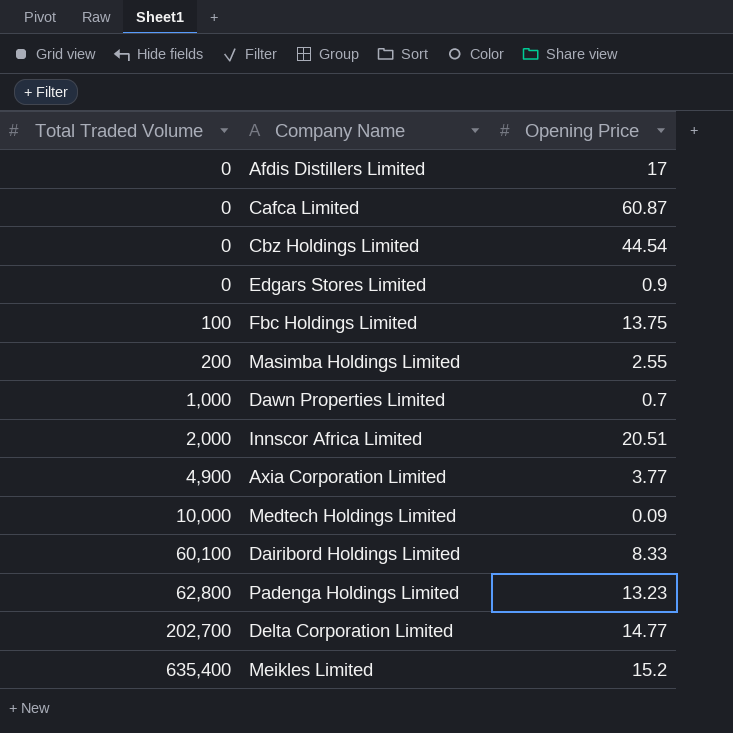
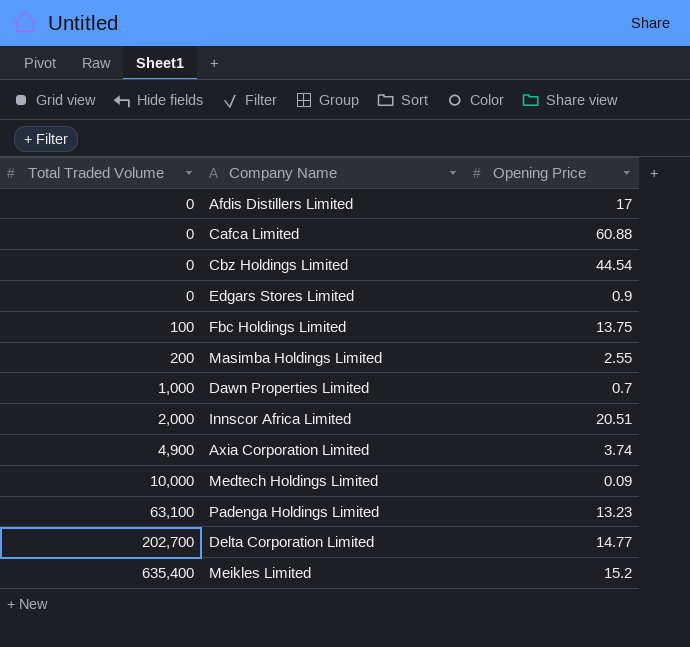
row Dairibord Holdings Limited: 60,100 | 8.33 -> none
Cafca Limited | Opening Price: 60.87 -> 60.88
Axia Corporation Limited | Opening Price: 3.77 -> 3.74
Padenga Holdings Limited | Total Traded Volume: 62,800 -> 63,100

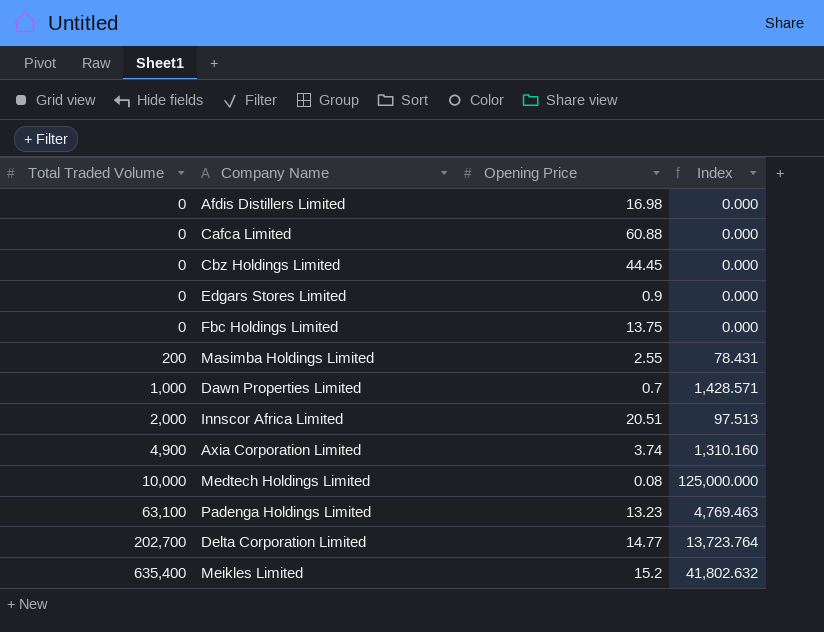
column Index | formula: none -> [Total Traded Volume] / [Opening Price]
Afdis Distillers Limited | Opening Price: 17 -> 16.98
Cbz Holdings Limited | Opening Price: 44.54 -> 44.45
Fbc Holdings Limited | Total Traded Volume: 100 -> 0
Medtech Holdings Limited | Opening Price: 0.09 -> 0.08

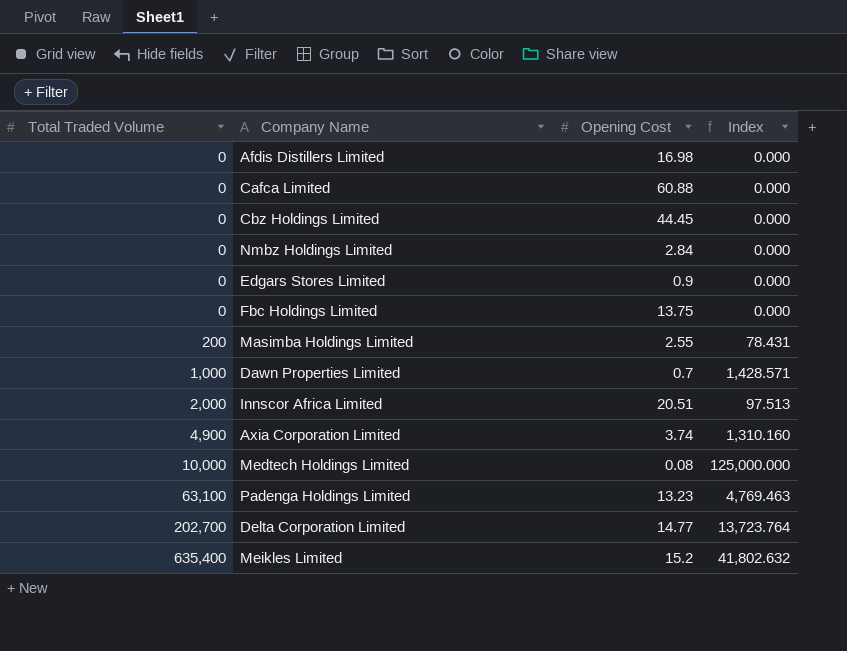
column name: Opening Price -> Opening Cost
row Nmbz Holdings Limited: none -> 0 | 2.84 | 0.000

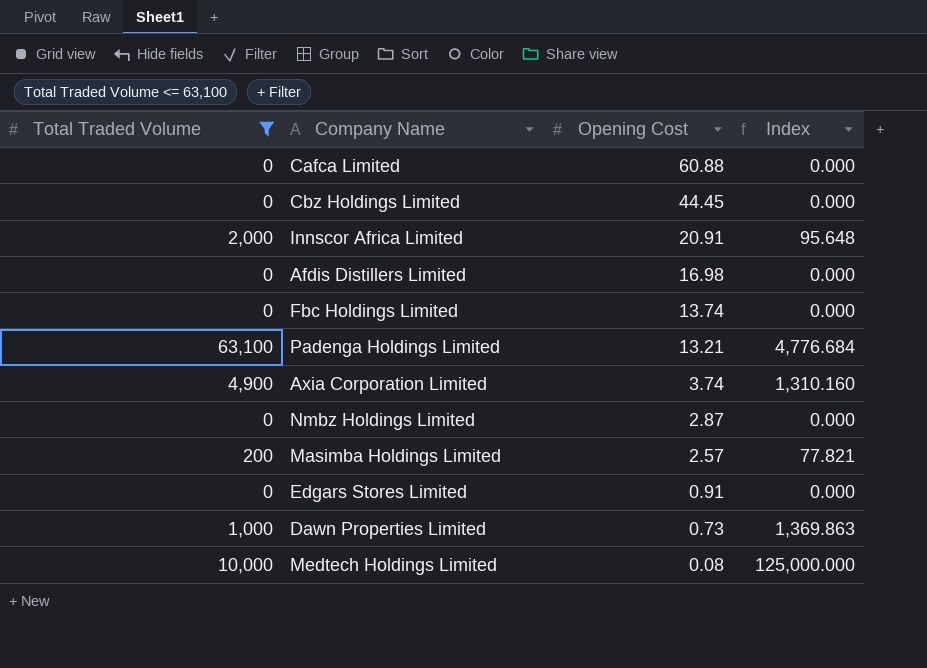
filter: none -> Total Traded Volume <= 63,100
row order: Total Traded Volume ascending -> Opening Cost descending
Innscor Africa Limited | Opening Cost: 20.51 -> 20.91
Innscor Africa Limited | Index: 97.513 -> 95.648
Fbc Holdings Limited | Opening Cost: 13.75 -> 13.74
Padenga Holdings Limited | Opening Cost: 13.23 -> 13.21
Padenga Holdings Limited | Index: 4,769.463 -> 4,776.684
Nmbz Holdings Limited | Opening Cost: 2.84 -> 2.87
Masimba Holdings Limited | Opening Cost: 2.55 -> 2.57
Masimba Holdings Limited | Index: 78.431 -> 77.821
Edgars Stores Limited | Opening Cost: 0.9 -> 0.91
Dawn Properties Limited | Opening Cost: 0.7 -> 0.73
Dawn Properties Limited | Index: 1,428.571 -> 1,369.863

